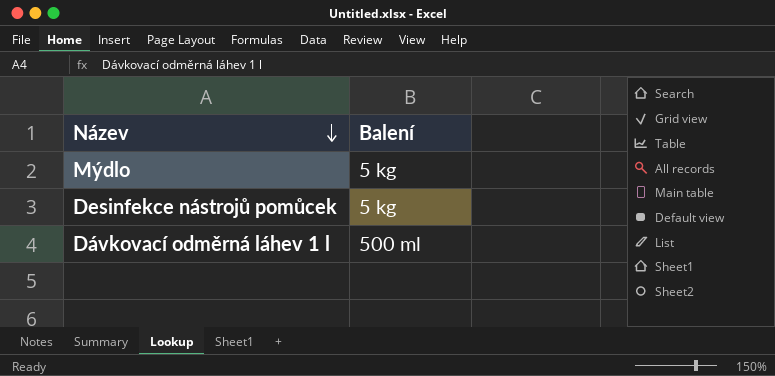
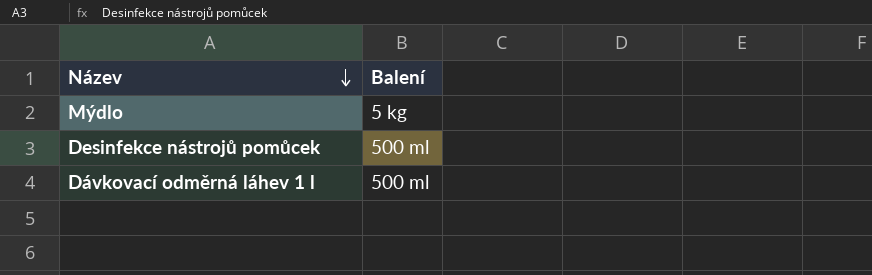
Desinfekce nástrojů pomůcek | Balení: 5 kg -> 500 ml

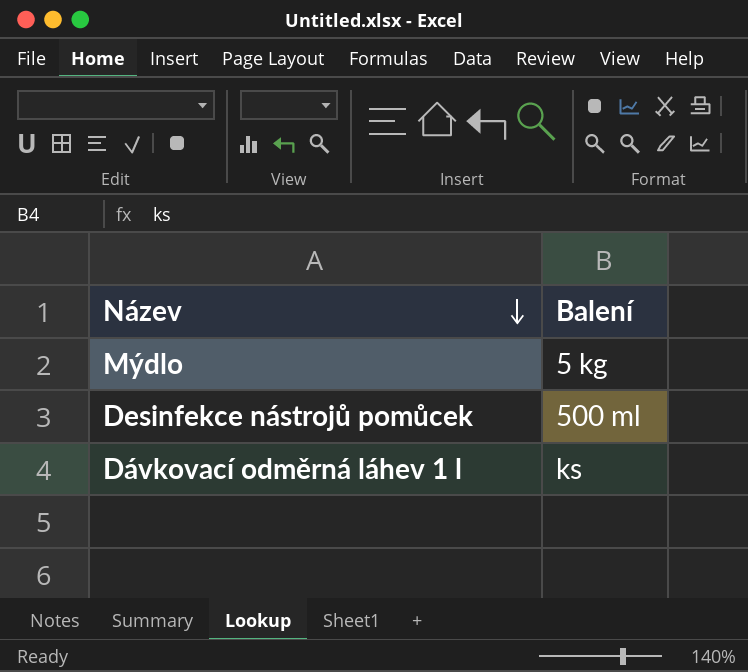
Dávkovací odměrná láhev 1 l | Balení: 500 ml -> ks

